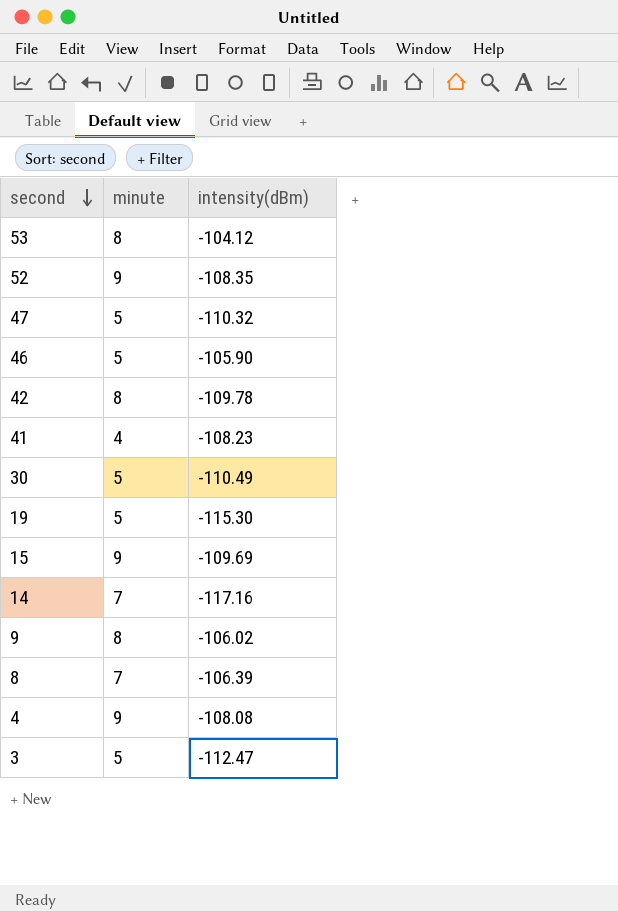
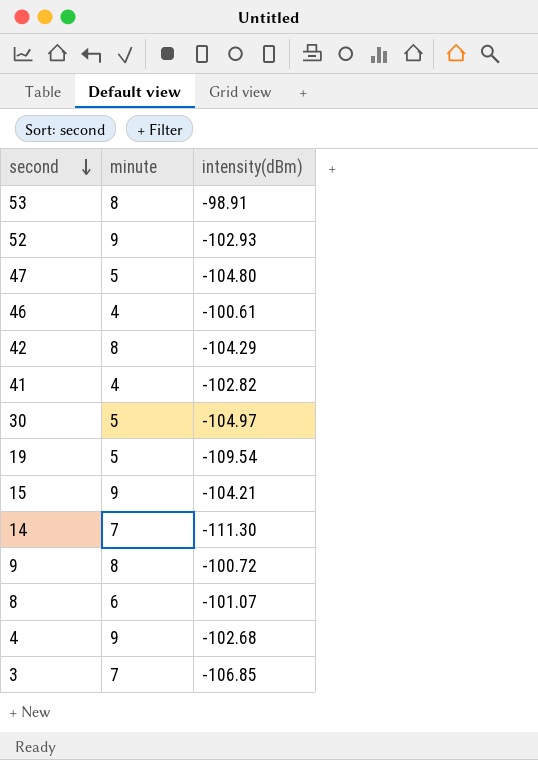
53 | intensity(dBm): -104.12 -> -98.91
52 | intensity(dBm): -108.35 -> -102.93
47 | intensity(dBm): -110.32 -> -104.80
46 | minute: 5 -> 4
46 | intensity(dBm): -105.90 -> -100.61
42 | intensity(dBm): -109.78 -> -104.29
41 | intensity(dBm): -108.23 -> -102.82
30 | intensity(dBm): -110.49 -> -104.97
19 | intensity(dBm): -115.30 -> -109.54
15 | intensity(dBm): -109.69 -> -104.21
14 | intensity(dBm): -117.16 -> -111.30
9 | intensity(dBm): -106.02 -> -100.72
8 | minute: 7 -> 6
8 | intensity(dBm): -106.39 -> -101.07
4 | intensity(dBm): -108.08 -> -102.68
3 | minute: 5 -> 7
3 | intensity(dBm): -112.47 -> -106.85

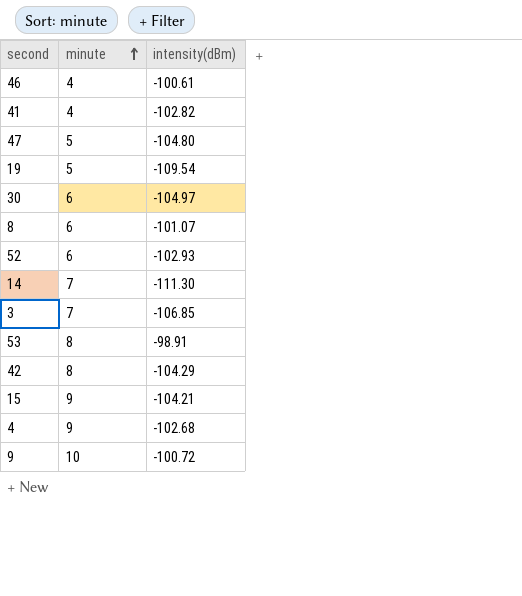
row order: second descending -> minute ascending
30 | minute: 5 -> 6
52 | minute: 9 -> 6
9 | minute: 8 -> 10

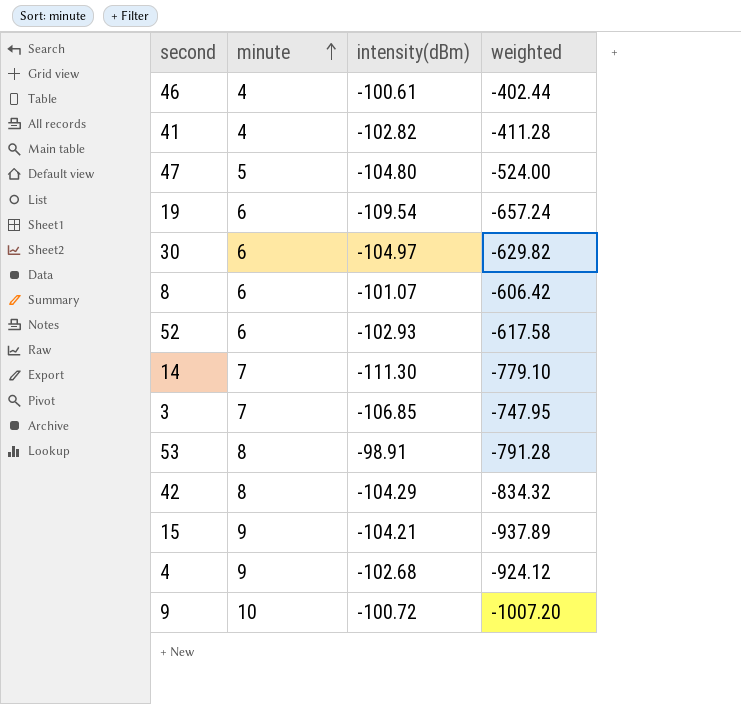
column weighted | formula: none -> [minute] * [intensity(dBm)]
19 | minute: 5 -> 6

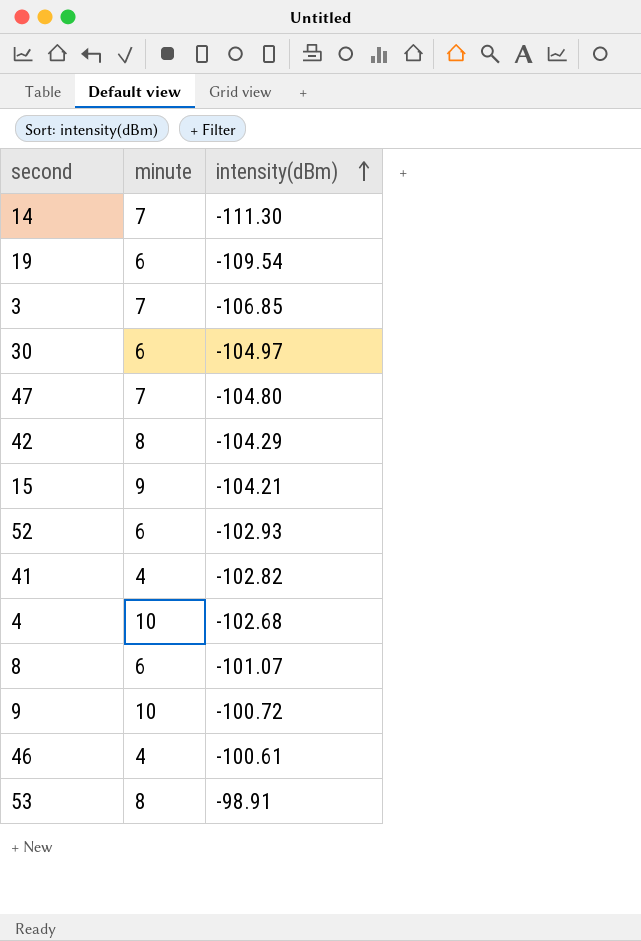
row order: minute ascending -> intensity(dBm) ascending
column weighted | formula: [minute] * [intensity(dBm)] -> none
47 | minute: 5 -> 7
4 | minute: 9 -> 10

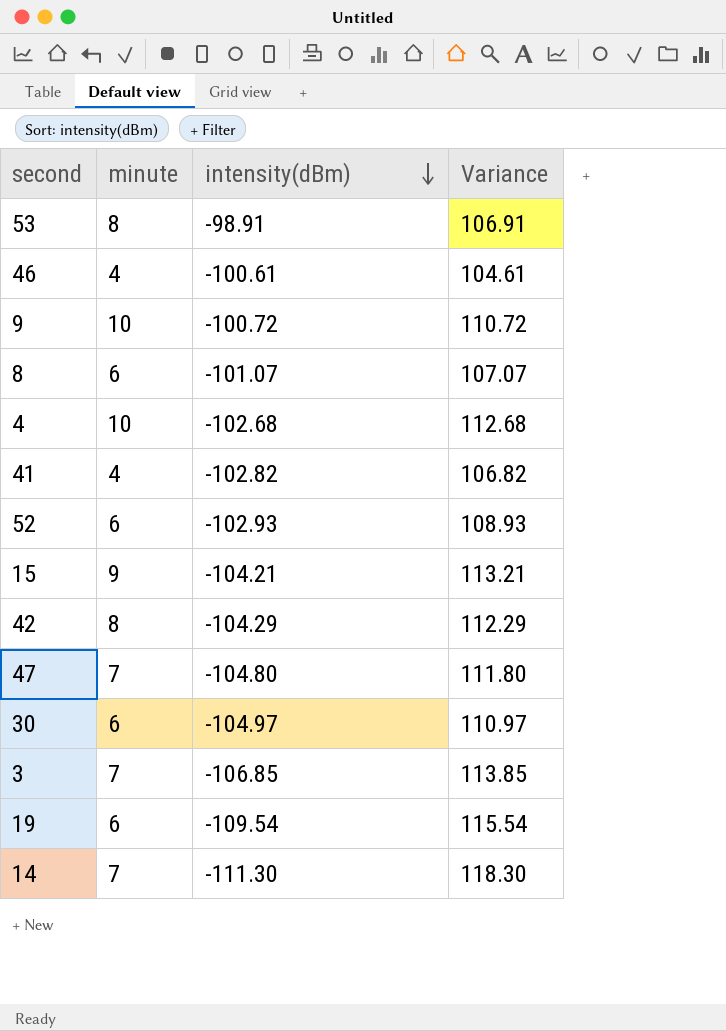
row order: intensity(dBm) ascending -> intensity(dBm) descending
column Variance | formula: none -> [minute] - [intensity(dBm)]

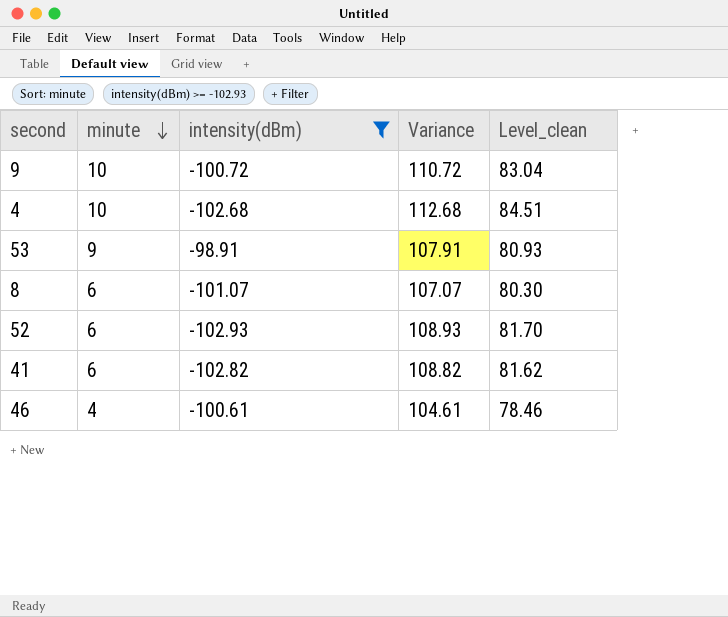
filter: none -> intensity(dBm) >= -102.93
row order: intensity(dBm) descending -> minute descending
column Level_clean | formula: none -> [Variance] * 0.75
53 | minute: 8 -> 9
53 | Variance: 106.91 -> 107.91
41 | minute: 4 -> 6
41 | Variance: 106.82 -> 108.82

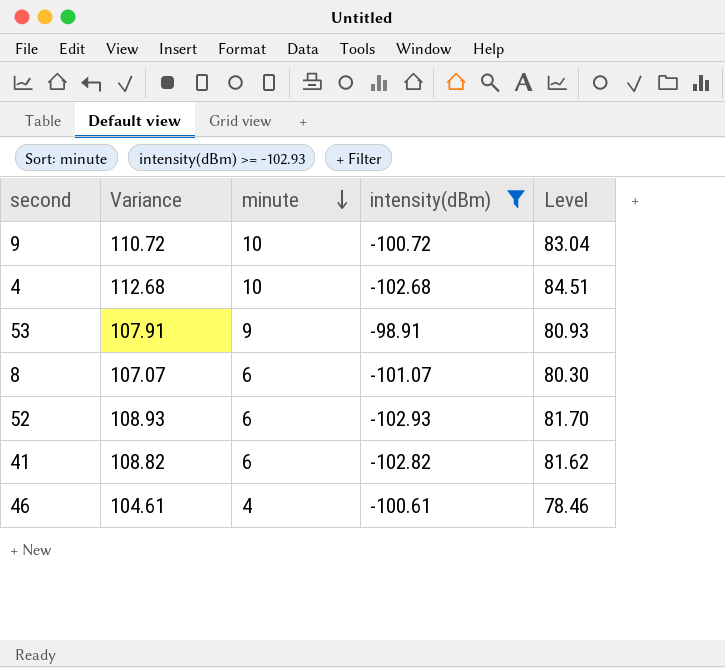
column Variance | position: 4 -> 2
column name: Level_clean -> Level

